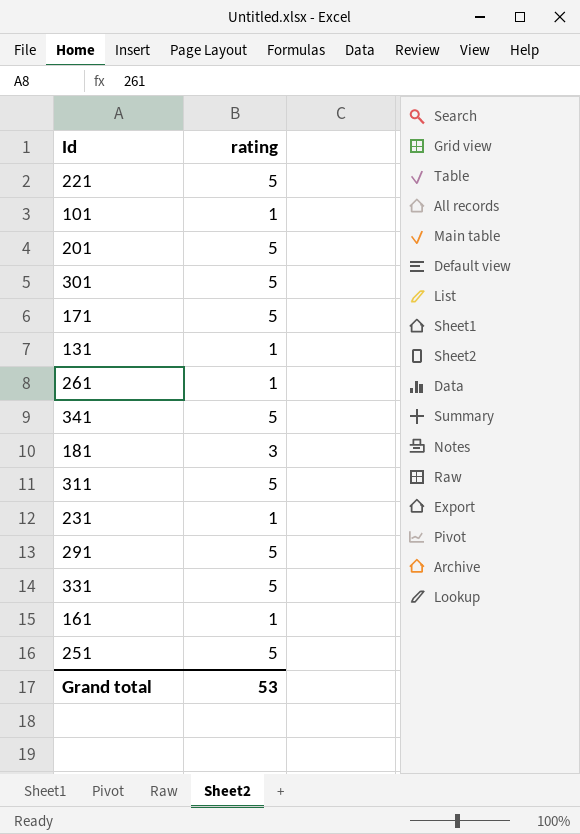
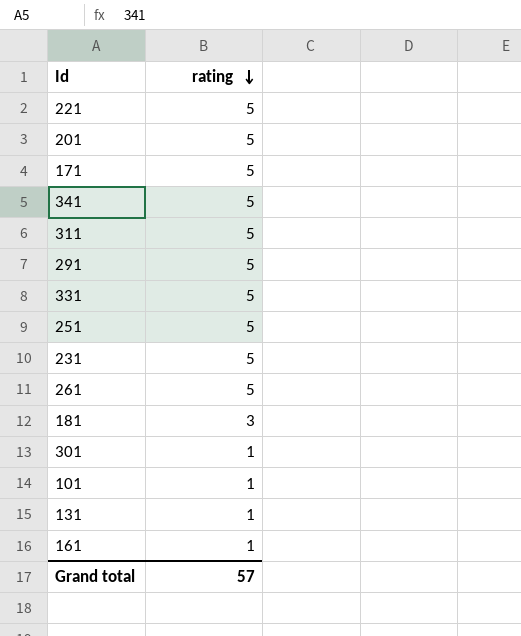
row order: none -> rating descending
231 | rating: 1 -> 5
261 | rating: 1 -> 5
301 | rating: 5 -> 1
Grand total | rating: 53 -> 57

